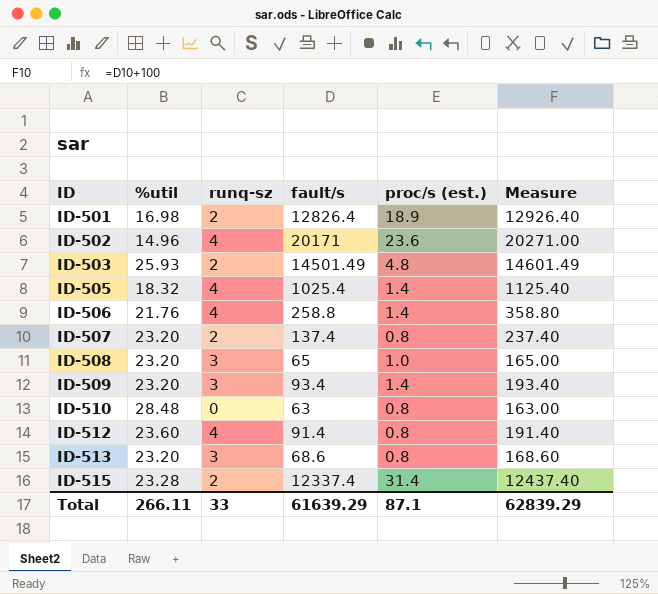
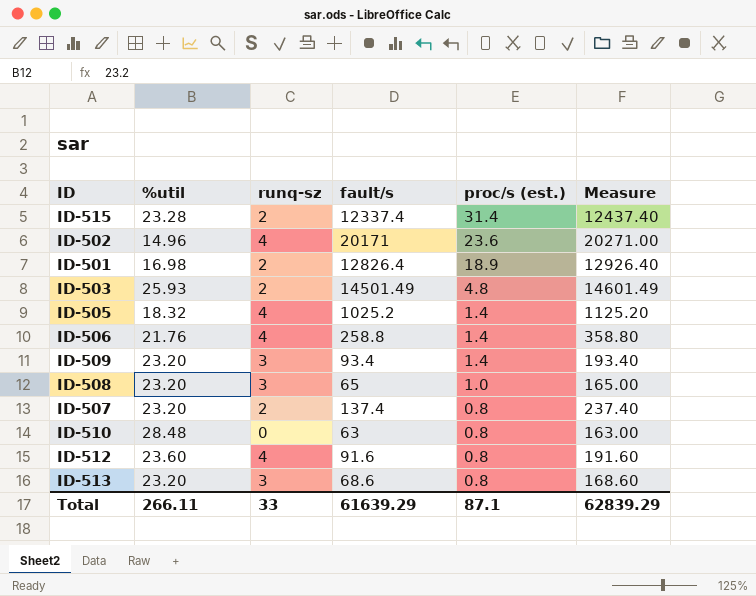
row order: ID ascending -> proc/s (est.) descending
ID-505 | fault/s: 1025.4 -> 1025.2
ID-505 | Measure: 1125.40 -> 1125.20
ID-512 | fault/s: 91.4 -> 91.6
ID-512 | Measure: 191.40 -> 191.60

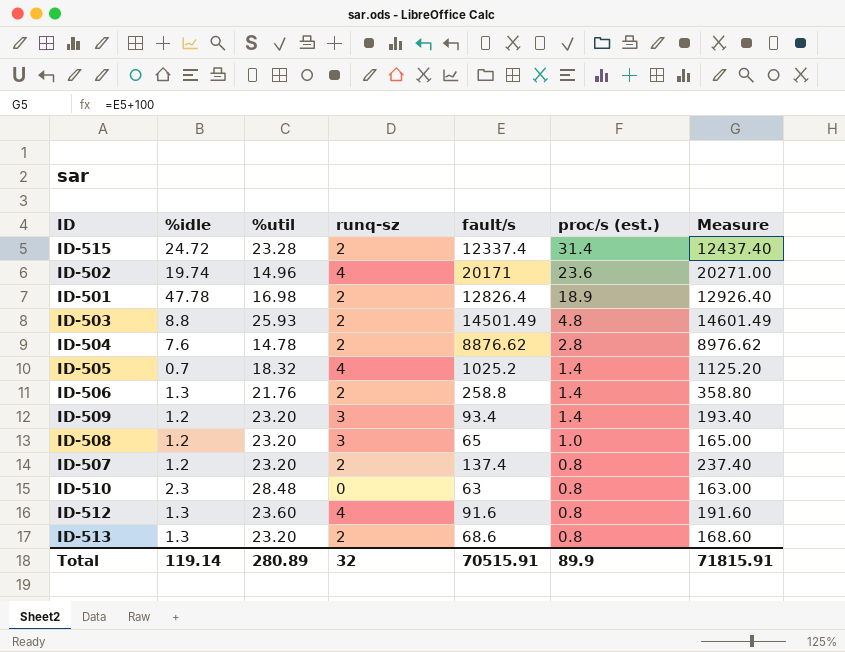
column %idle | position: none -> 2
row ID-504: none -> 7.6 | 14.78 | 2 | 8876.62 | 2.8 | 8976.62
ID-506 | runq-sz: 4 -> 2
ID-513 | runq-sz: 3 -> 2
Total | %util: 266.11 -> 280.89
Total | runq-sz: 33 -> 32
Total | fault/s: 61639.29 -> 70515.91
Total | proc/s (est.): 87.1 -> 89.9
Total | Measure: 62839.29 -> 71815.91

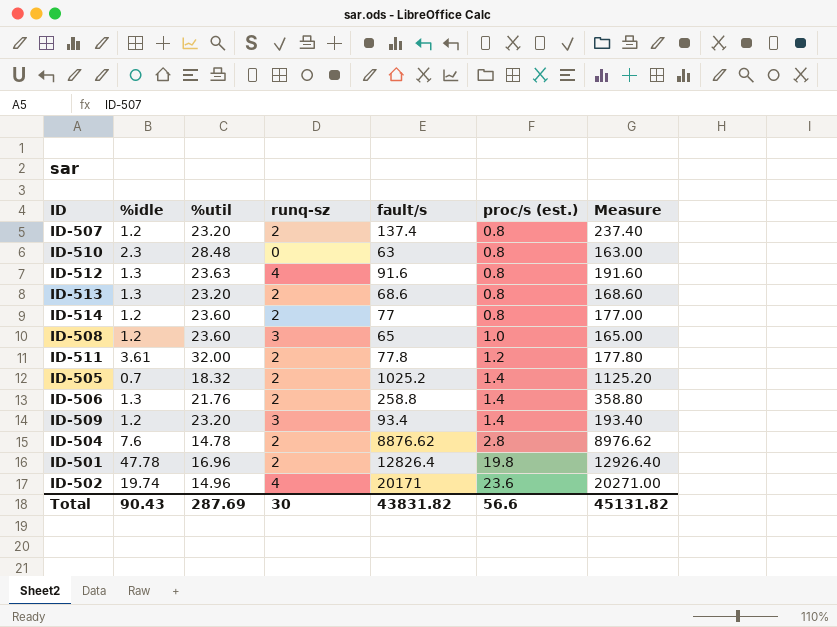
row order: proc/s (est.) descending -> proc/s (est.) ascending
row ID-515: 24.72 | 23.28 | 2 | 12337.4 | 31.4 | 12437.40 -> none
row ID-503: 8.8 | 25.93 | 2 | 14501.49 | 4.8 | 14601.49 -> none
ID-512 | %util: 23.60 -> 23.63
row ID-514: none -> 1.2 | 23.60 | 2 | 77 | 0.8 | 177.00
ID-508 | %util: 23.20 -> 23.60
row ID-511: none -> 3.61 | 32.00 | 2 | 77.8 | 1.2 | 177.80
ID-505 | runq-sz: 4 -> 2
ID-501 | %util: 16.98 -> 16.96
ID-501 | proc/s (est.): 18.9 -> 19.8
Total | %idle: 119.14 -> 90.43
Total | %util: 280.89 -> 287.69
Total | runq-sz: 32 -> 30
Total | fault/s: 70515.91 -> 43831.82
Total | proc/s (est.): 89.9 -> 56.6
Total | Measure: 71815.91 -> 45131.82

